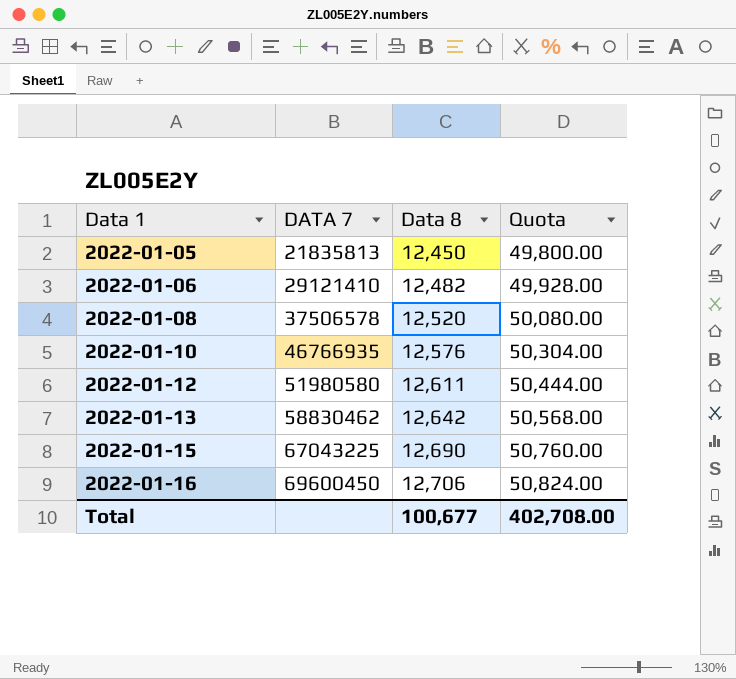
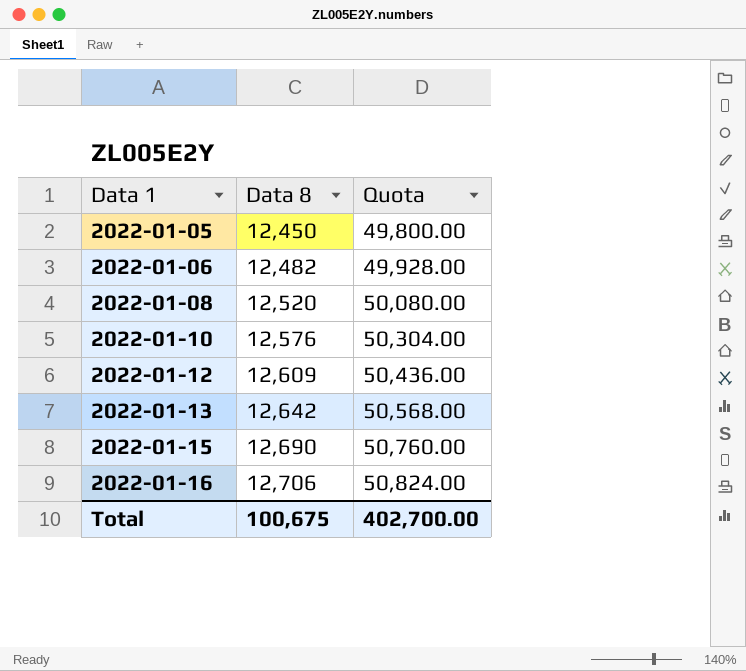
column DATA 7 | position: 2 -> none
2022-01-12 | Data 8: 12,611 -> 12,609
2022-01-12 | Quota: 50,444.00 -> 50,436.00
Total | Data 8: 100,677 -> 100,675
Total | Quota: 402,708.00 -> 402,700.00

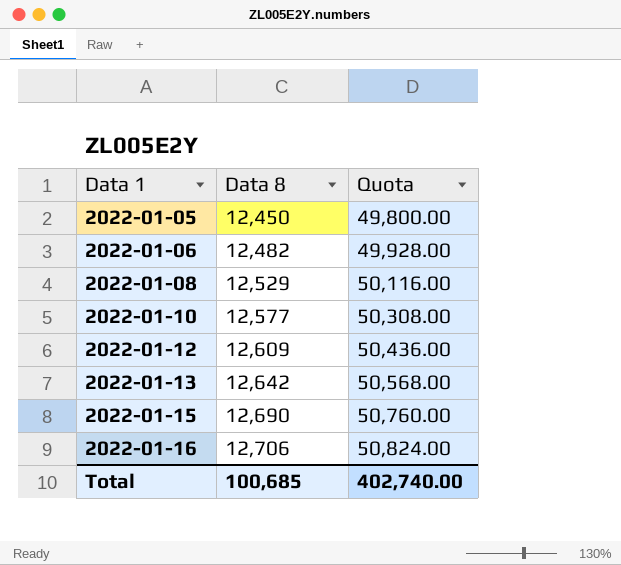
2022-01-08 | Data 8: 12,520 -> 12,529
2022-01-08 | Quota: 50,080.00 -> 50,116.00
2022-01-10 | Data 8: 12,576 -> 12,577
2022-01-10 | Quota: 50,304.00 -> 50,308.00
Total | Data 8: 100,675 -> 100,685
Total | Quota: 402,700.00 -> 402,740.00

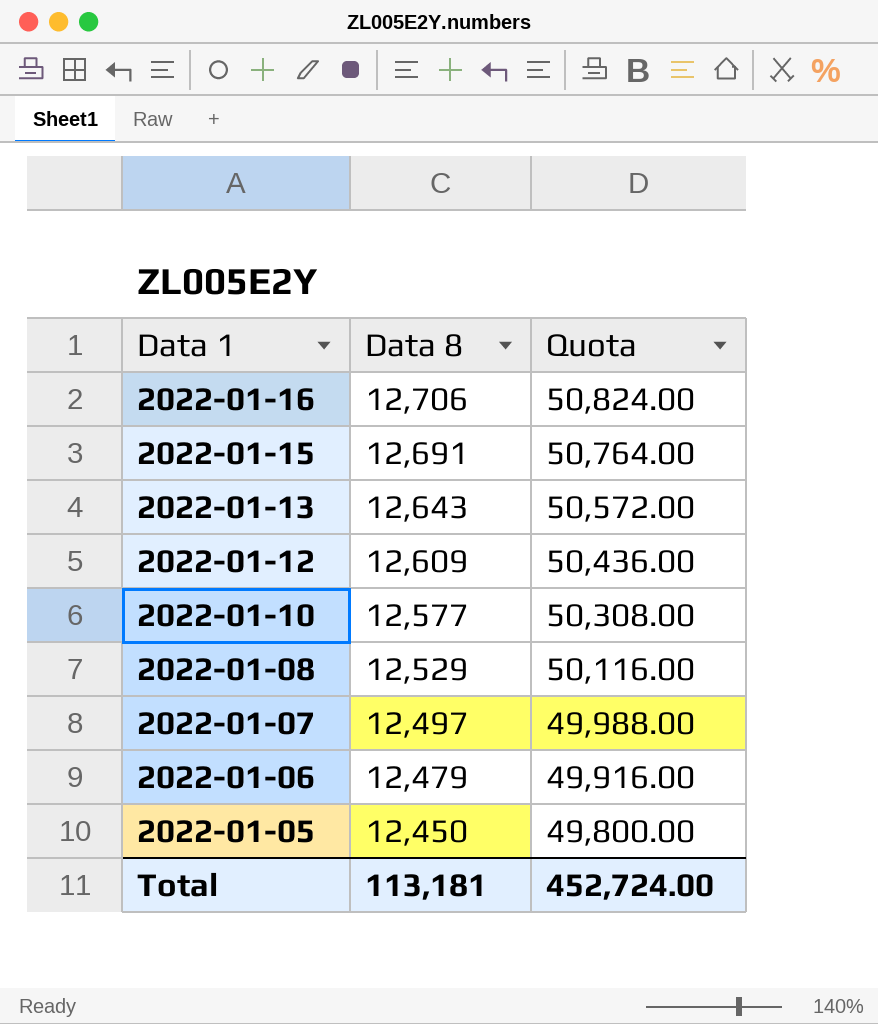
row order: Data 1 ascending -> Data 1 descending
2022-01-15 | Data 8: 12,690 -> 12,691
2022-01-15 | Quota: 50,760.00 -> 50,764.00
2022-01-13 | Data 8: 12,642 -> 12,643
2022-01-13 | Quota: 50,568.00 -> 50,572.00
row 2022-01-07: none -> 12,497 | 49,988.00
2022-01-06 | Data 8: 12,482 -> 12,479
2022-01-06 | Quota: 49,928.00 -> 49,916.00
Total | Data 8: 100,685 -> 113,181
Total | Quota: 402,740.00 -> 452,724.00

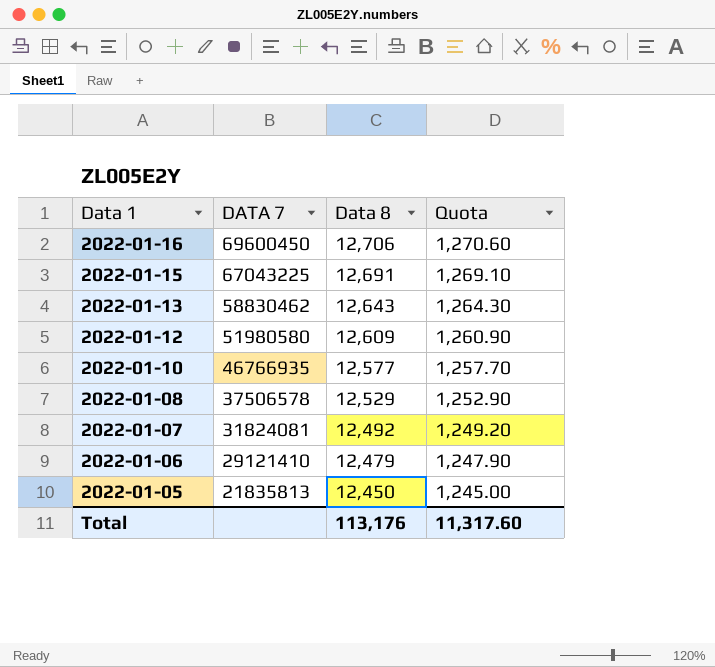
column DATA 7 | position: none -> 2
column Quota | formula: [Data 8] * 4 -> [Data 8] * 0.1
2022-01-07 | Data 8: 12,497 -> 12,492
Total | Data 8: 113,181 -> 113,176
Total | Quota: 452,724.00 -> 11,317.60

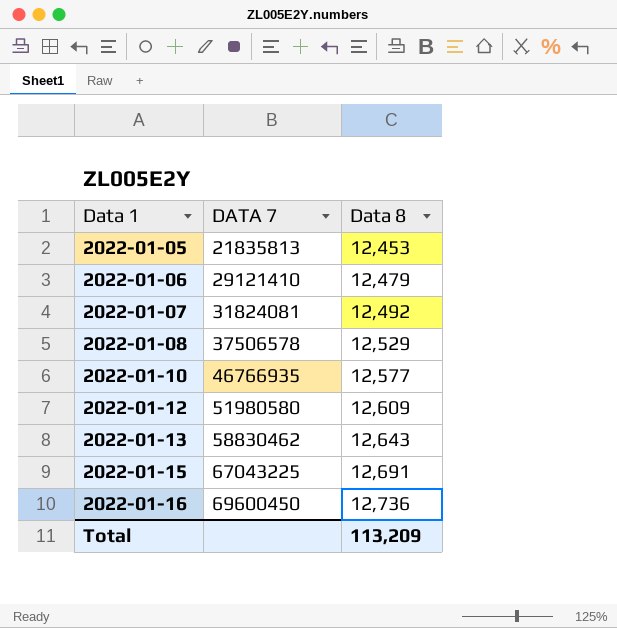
row order: Data 1 descending -> Data 1 ascending
column Quota | formula: [Data 8] * 0.1 -> none
2022-01-05 | Data 8: 12,450 -> 12,453
2022-01-16 | Data 8: 12,706 -> 12,736
Total | Data 8: 113,176 -> 113,209

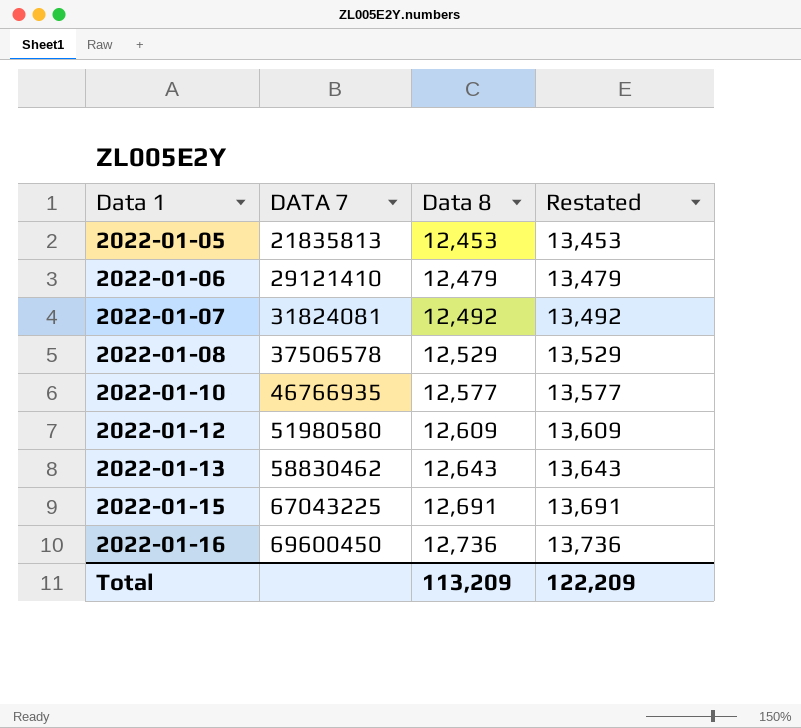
column Restated | formula: none -> [Data 8] + 1000

